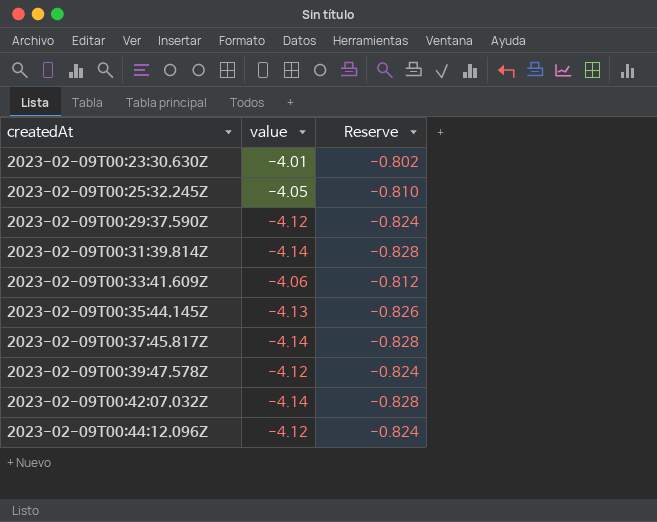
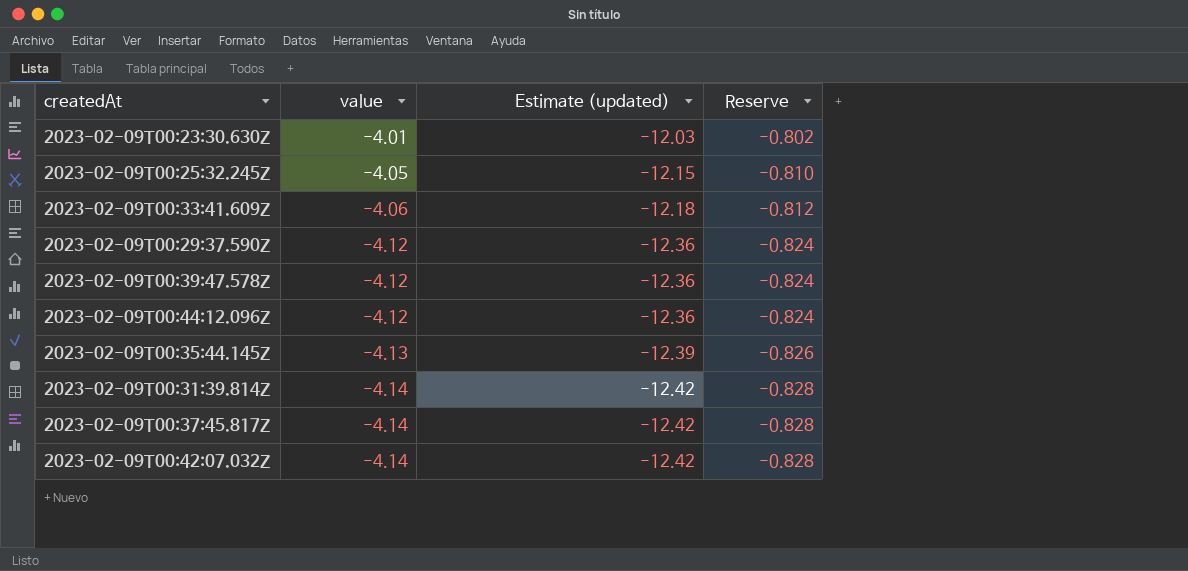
row order: createdAt ascending -> value descending
column Estimate (updated) | formula: none -> [value] * 3

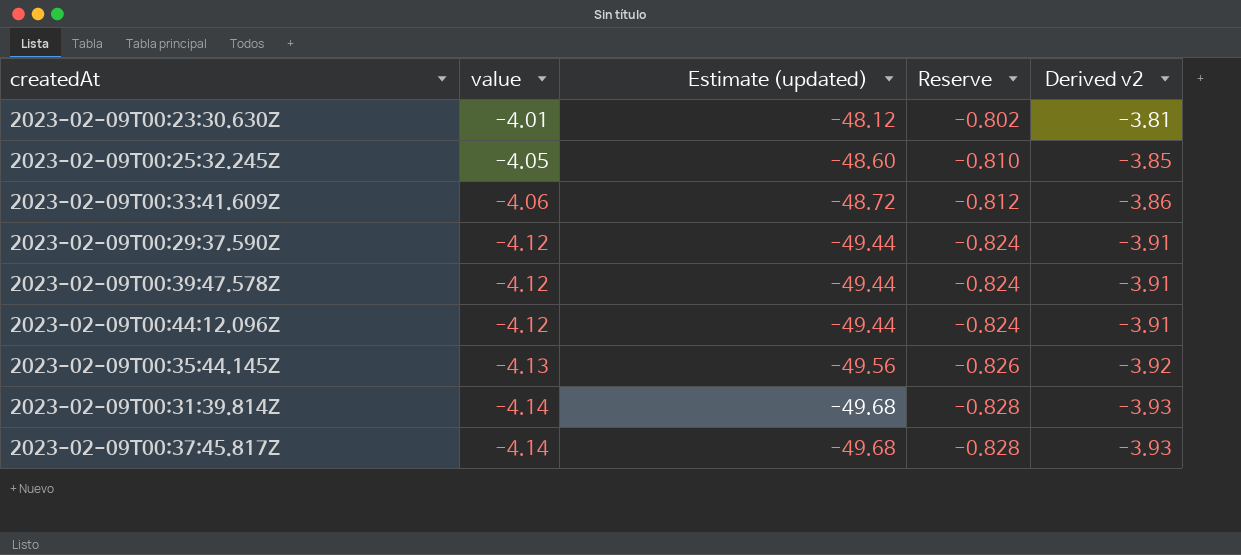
column Estimate (updated) | formula: [value] * 3 -> [value] * 12
column Derived v2 | formula: none -> [value] * 0.95
row 2023-02-09T00:42:07.032Z: -4.14 | -12.42 | -0.828 -> none

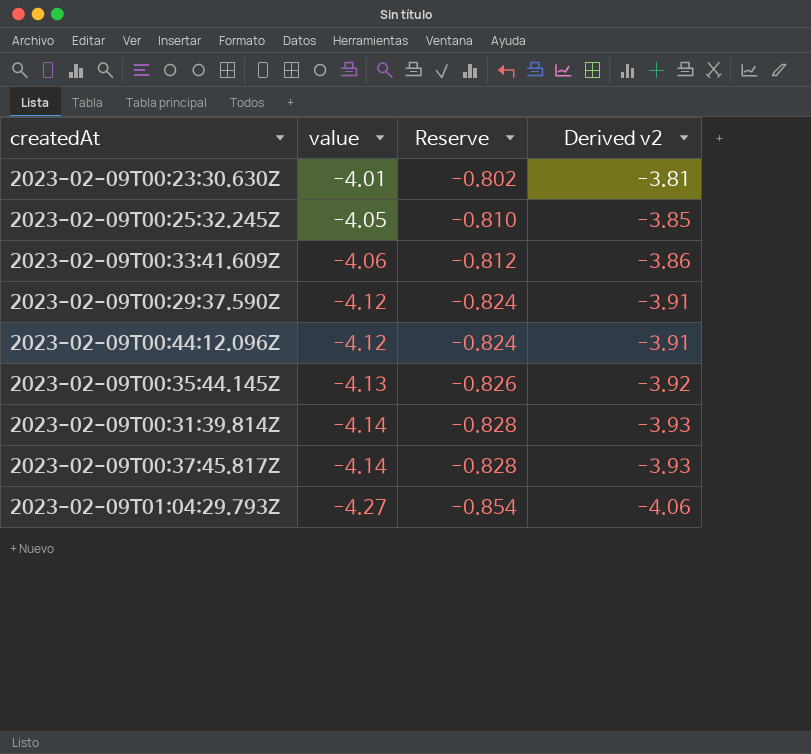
column Estimate (updated) | formula: [value] * 12 -> none
row 2023-02-09T00:39:47.578Z: -4.12 | -49.44 | -0.824 | -3.91 -> none
row 2023-02-09T01:04:29.793Z: none -> -4.27 | -0.854 | -4.06

